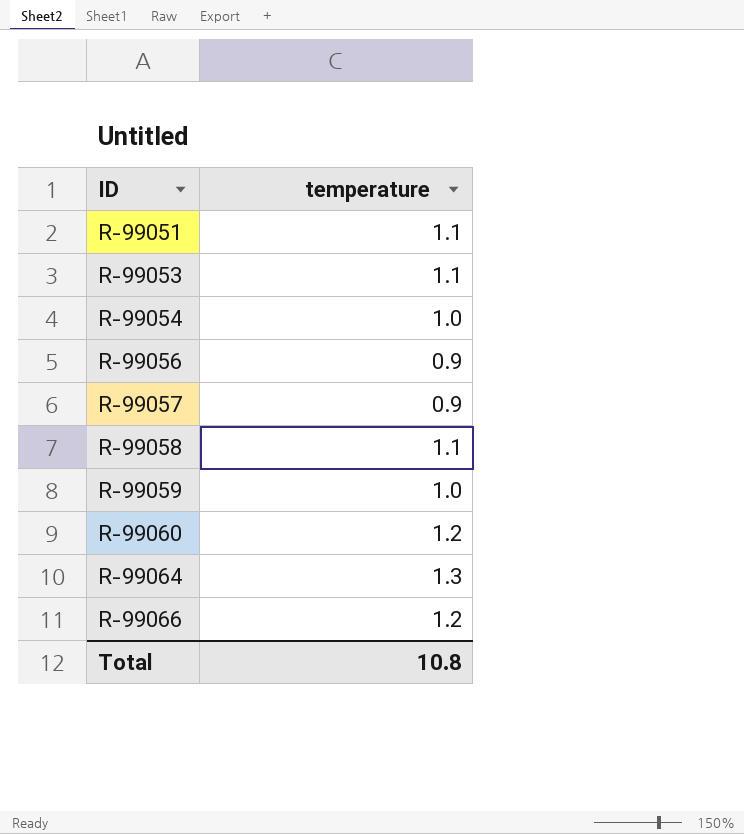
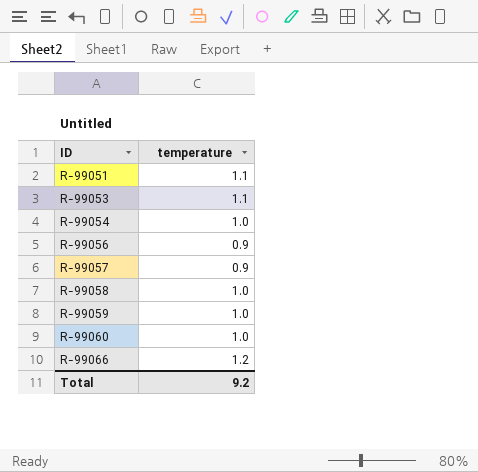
row R-99064: 1.3 -> none
R-99058 | temperature: 1.1 -> 1.0
R-99060 | temperature: 1.2 -> 1.0
Total | temperature: 10.8 -> 9.2

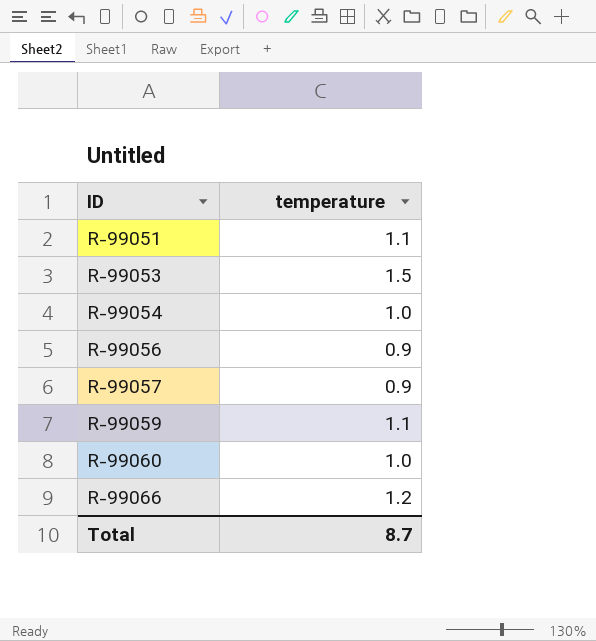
row R-99058: 1.0 -> none
R-99053 | temperature: 1.1 -> 1.5
R-99059 | temperature: 1.0 -> 1.1
Total | temperature: 9.2 -> 8.7

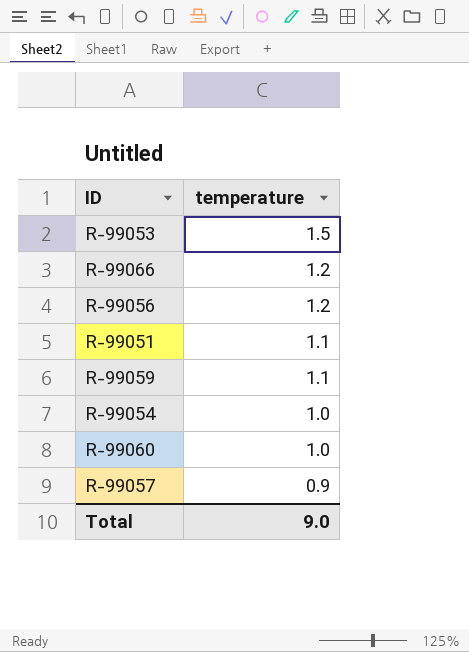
row order: ID ascending -> temperature descending
R-99056 | temperature: 0.9 -> 1.2
Total | temperature: 8.7 -> 9.0

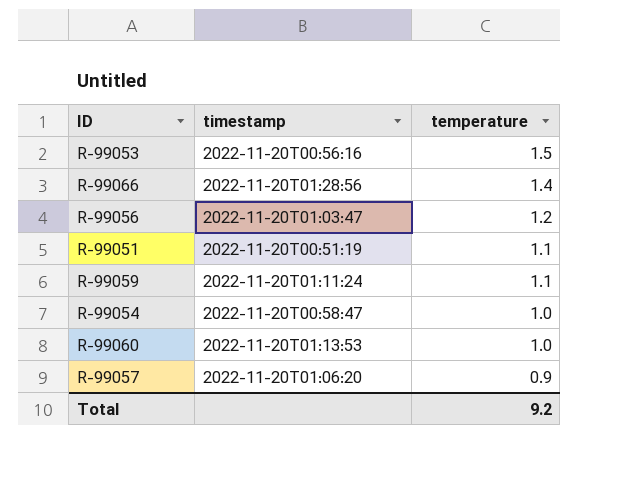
column timestamp | position: none -> 2
R-99066 | temperature: 1.2 -> 1.4
Total | temperature: 9.0 -> 9.2

